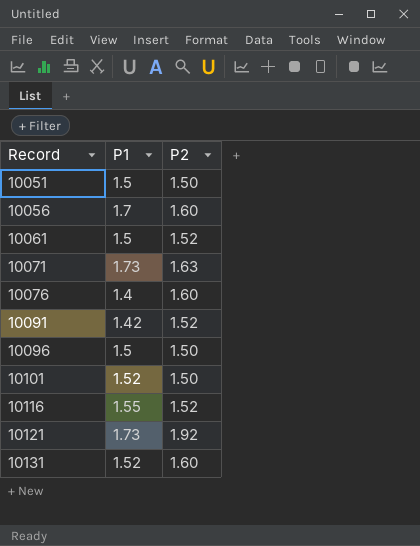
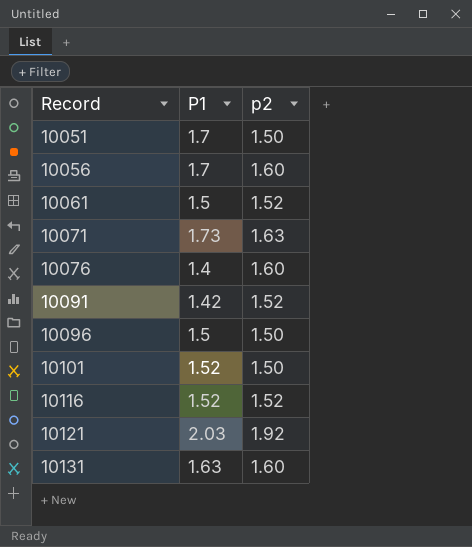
column name: P2 -> p2
10051 | P1: 1.5 -> 1.7
10116 | P1: 1.55 -> 1.52
10121 | P1: 1.73 -> 2.03
10131 | P1: 1.52 -> 1.63

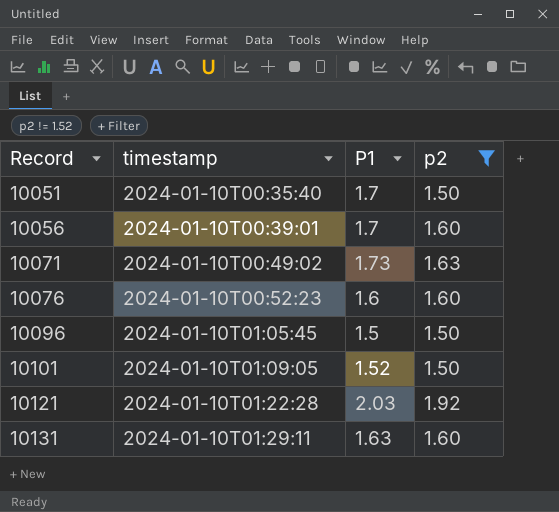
filter: none -> p2 != 1.52
column timestamp | position: none -> 2
10076 | P1: 1.4 -> 1.6

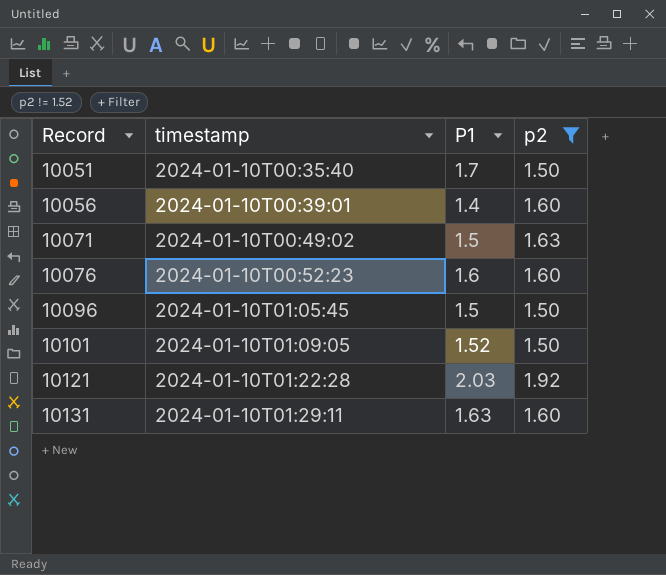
10056 | P1: 1.7 -> 1.4
10071 | P1: 1.73 -> 1.5

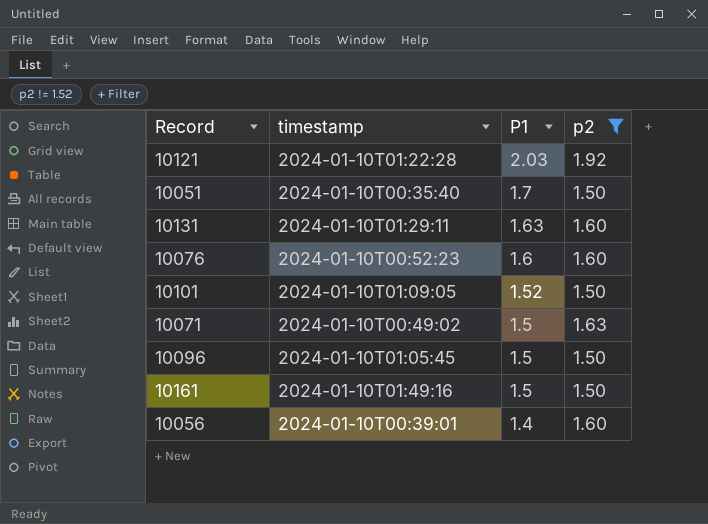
row order: Record ascending -> P1 descending
row 10161: none -> 2024-01-10T01:49:16 | 1.5 | 1.50

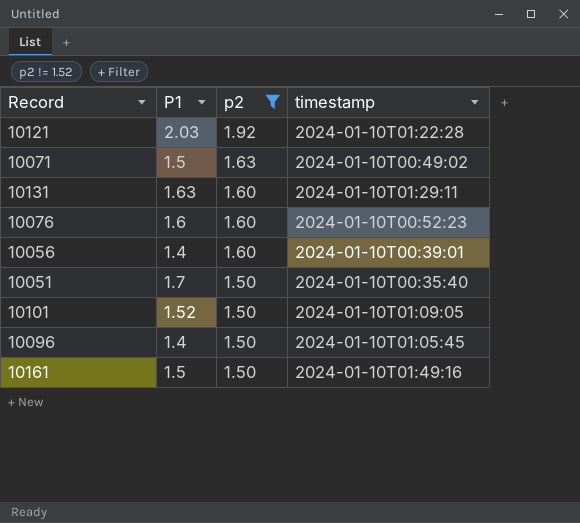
row order: P1 descending -> p2 descending
column timestamp | position: 2 -> 4
10096 | P1: 1.5 -> 1.4

